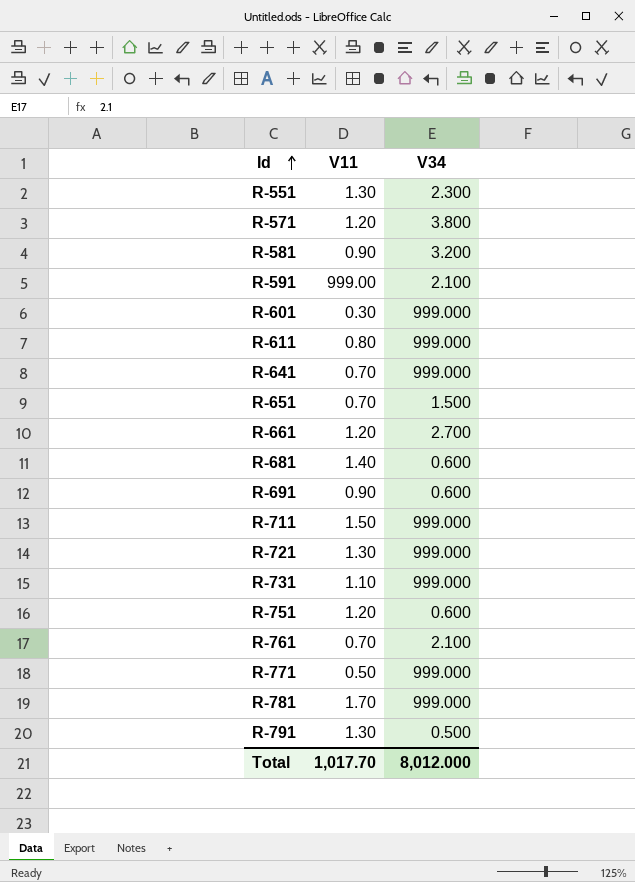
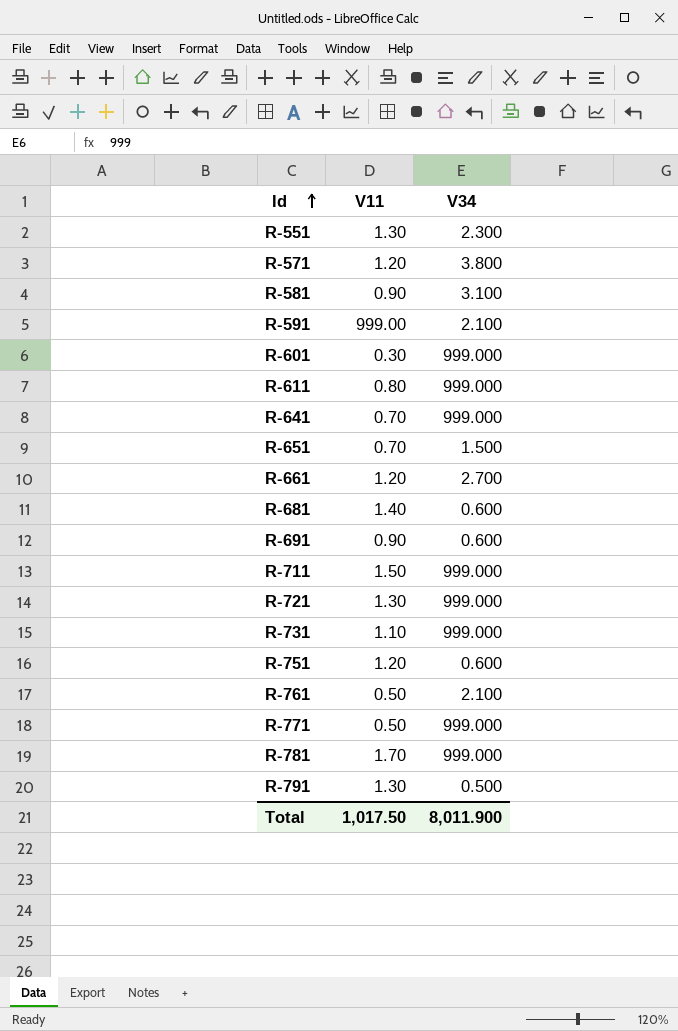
R-581 | V34: 3.200 -> 3.100
R-761 | V11: 0.70 -> 0.50
Total | V11: 1,017.70 -> 1,017.50
Total | V34: 8,012.000 -> 8,011.900

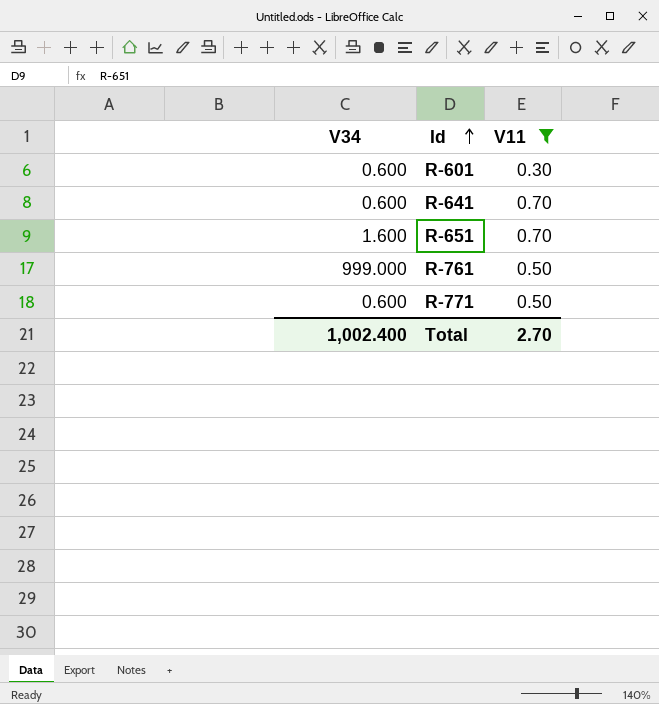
filter: none -> V11 <= 0.70
column V34 | position: 3 -> 1
R-601 | V34: 999.000 -> 0.600
R-641 | V34: 999.000 -> 0.600
R-651 | V34: 1.500 -> 1.600
R-761 | V34: 2.100 -> 999.000
R-771 | V34: 999.000 -> 0.600
Total | V34: 8,011.900 -> 1,002.400
Total | V11: 1,017.50 -> 2.70

